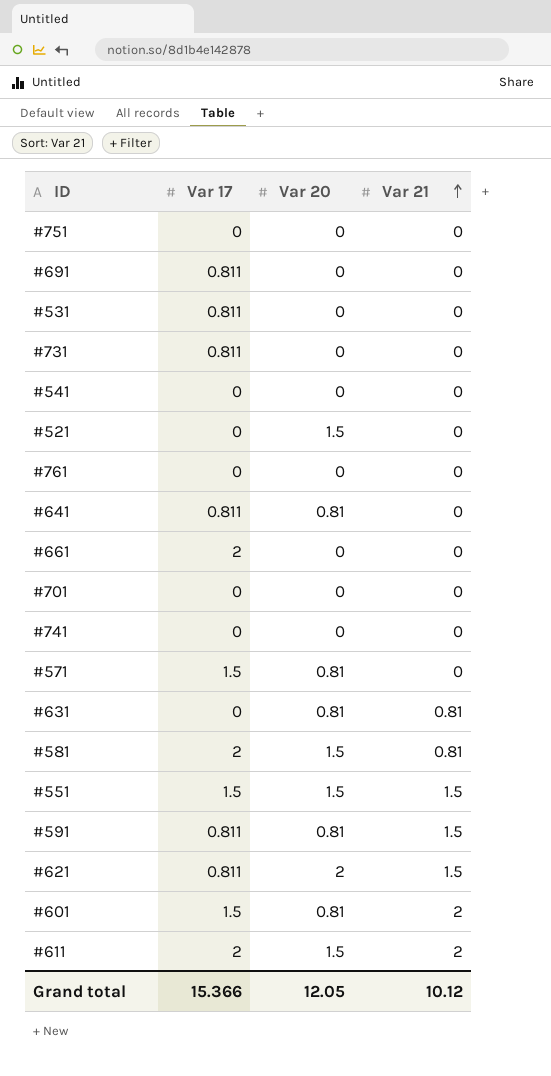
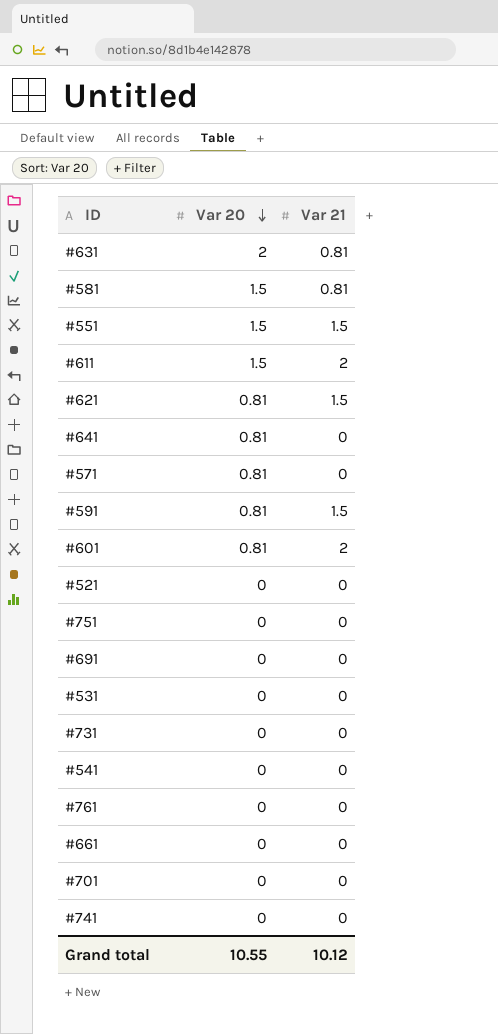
row order: Var 21 ascending -> Var 20 descending
column Var 17 | position: 2 -> none
#631 | Var 20: 0.81 -> 2
#621 | Var 20: 2 -> 0.81
#521 | Var 20: 1.5 -> 0
Grand total | Var 20: 12.05 -> 10.55

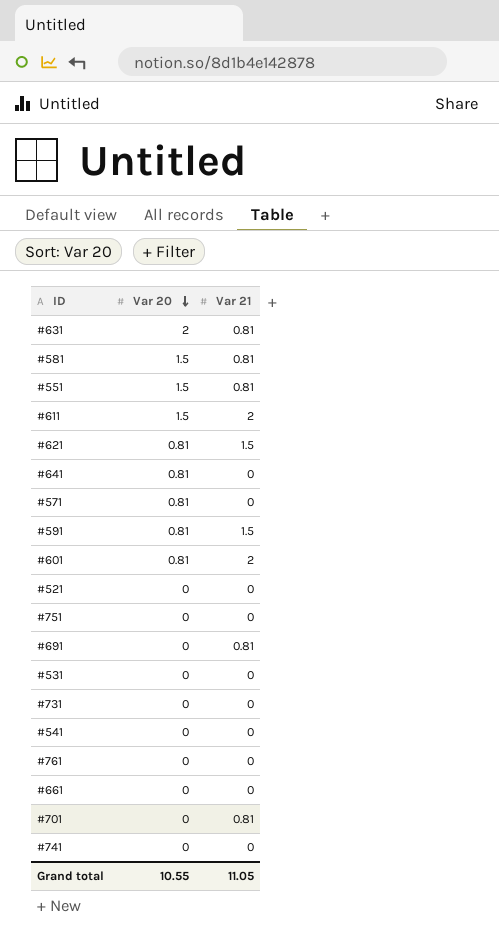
#551 | Var 21: 1.5 -> 0.81
#691 | Var 21: 0 -> 0.81
#701 | Var 21: 0 -> 0.81
Grand total | Var 21: 10.12 -> 11.05

